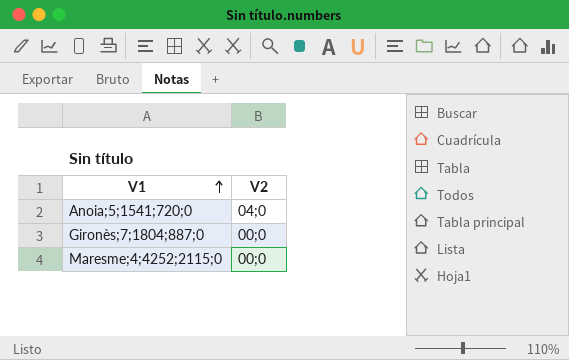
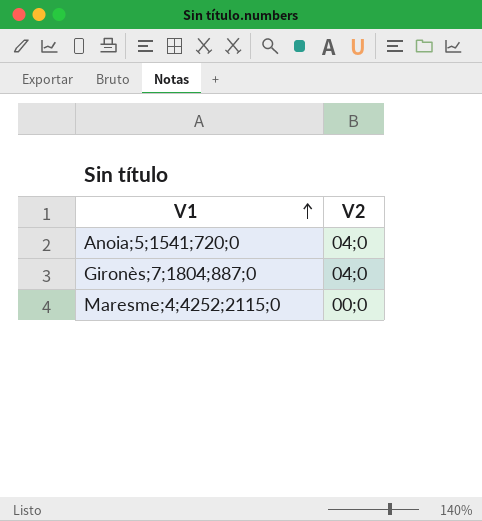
Gironès;7;1804;887;0 | V2: 00;0 -> 04;0

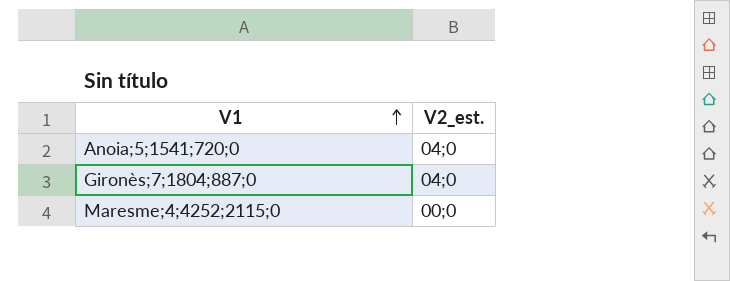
column name: V2 -> V2_est.

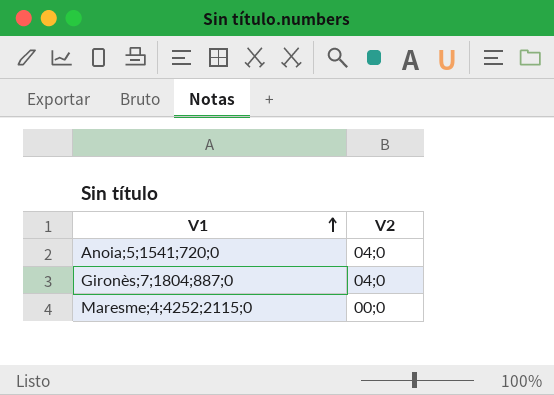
column name: V2_est. -> V2

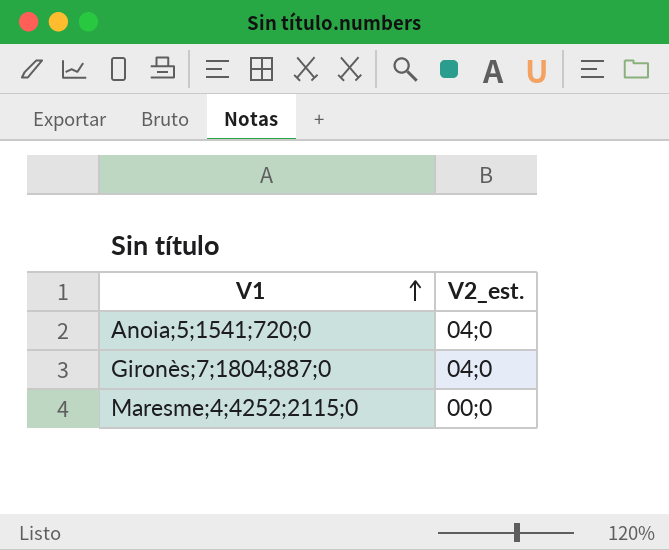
column name: V2 -> V2_est.

